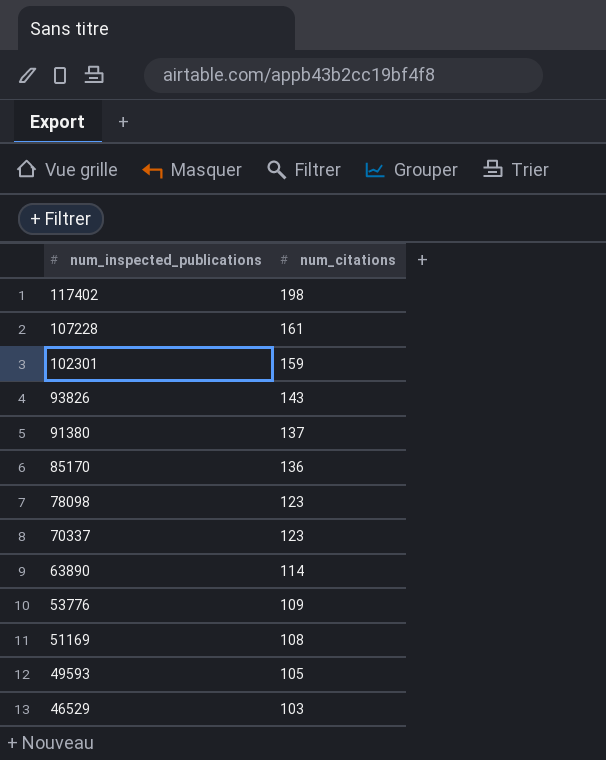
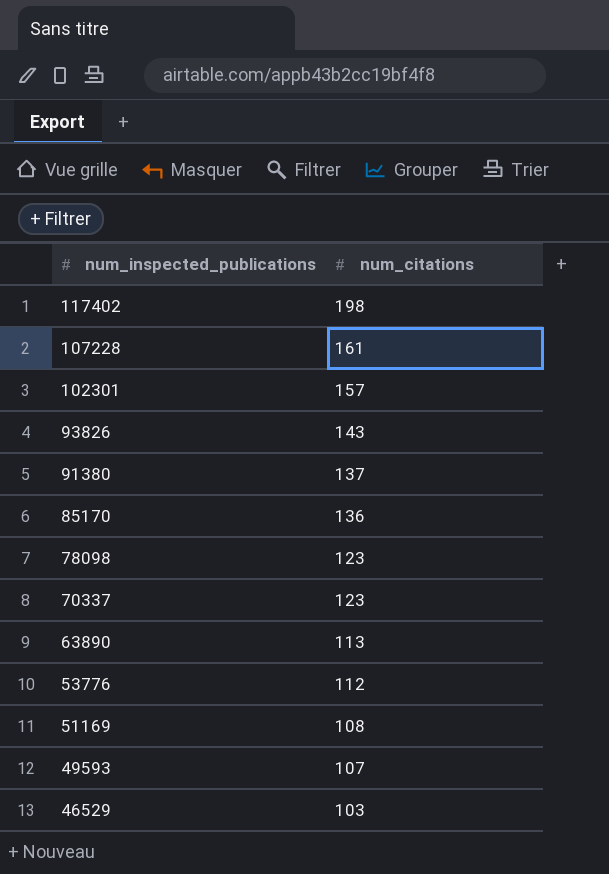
102301 | num_citations: 159 -> 157
63890 | num_citations: 114 -> 113
53776 | num_citations: 109 -> 112
49593 | num_citations: 105 -> 107

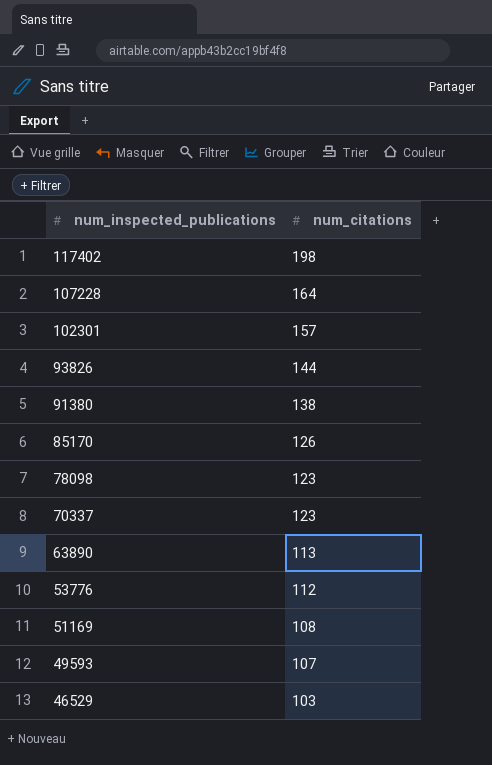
107228 | num_citations: 161 -> 164
93826 | num_citations: 143 -> 144
91380 | num_citations: 137 -> 138
85170 | num_citations: 136 -> 126

